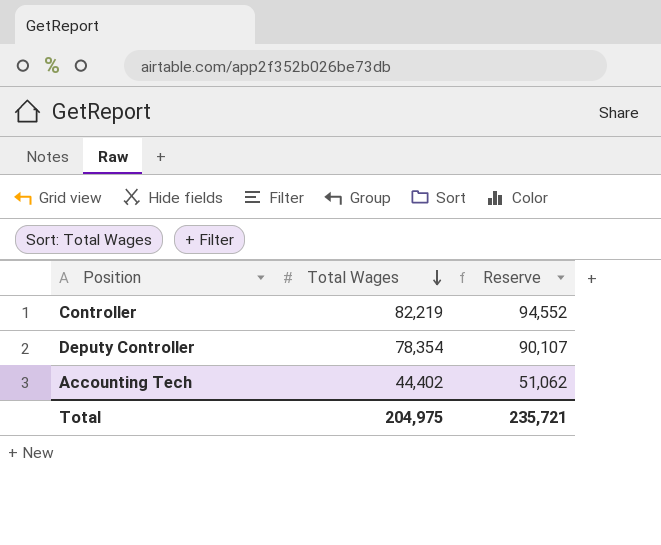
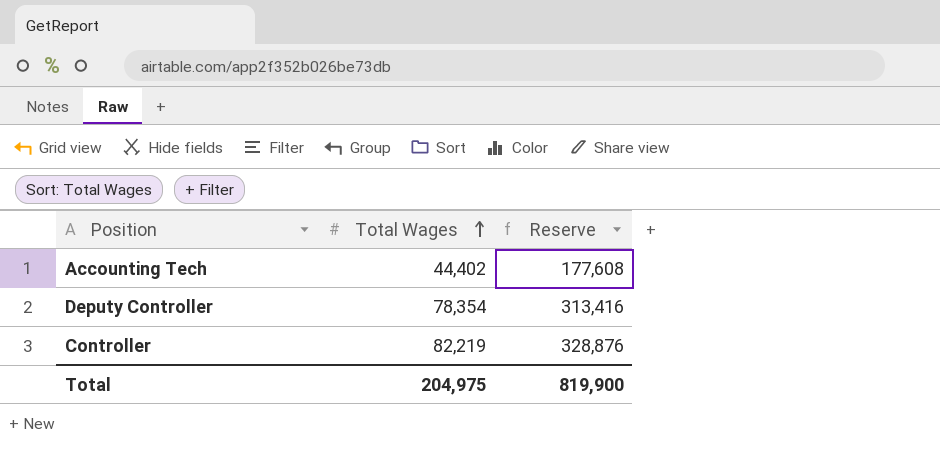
row order: Total Wages descending -> Total Wages ascending
column Reserve | formula: [Total Wages] * 1.15 -> [Total Wages] * 4
Total | Reserve: 235,721 -> 819,900

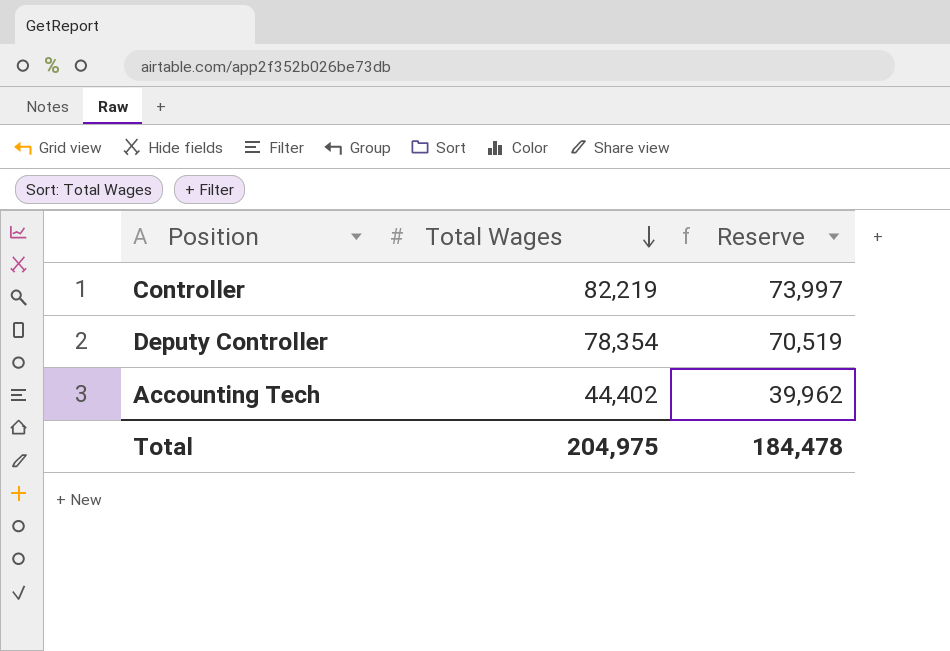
row order: Total Wages ascending -> Total Wages descending
column Reserve | formula: [Total Wages] * 4 -> [Total Wages] * 0.9
Total | Reserve: 819,900 -> 184,478

